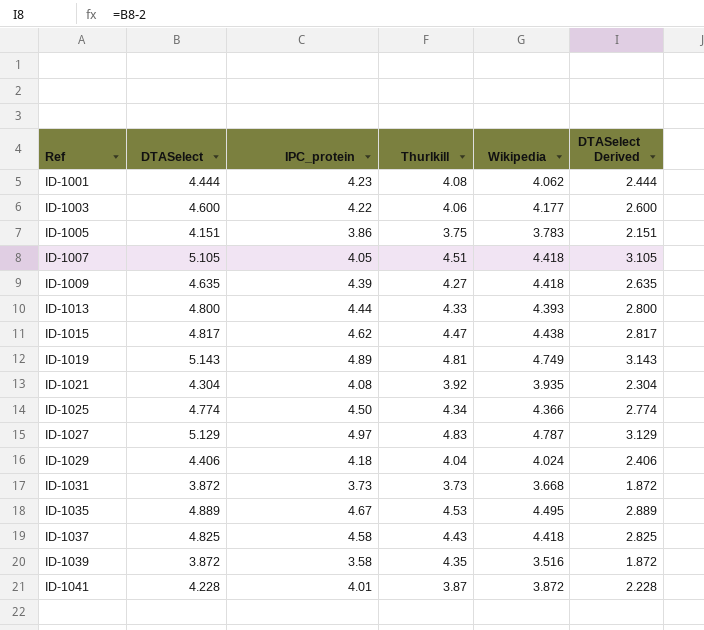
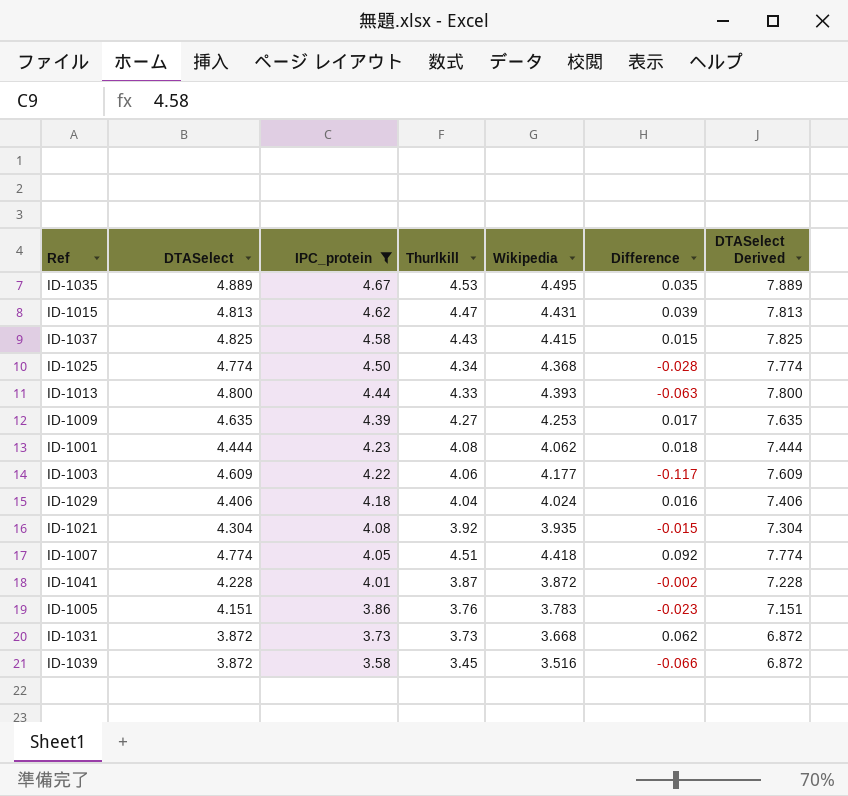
filter: none -> IPC_protein <= 4.67
row order: Ref ascending -> IPC_protein descending
column Difference | formula: none -> [Thurlkill] - [Wikipedia]
column DTASelect Derived | formula: [DTASelect] - 2 -> [DTASelect] + 3
ID-1015 | DTASelect: 4.817 -> 4.813
ID-1015 | Wikipedia: 4.438 -> 4.431
ID-1037 | Wikipedia: 4.418 -> 4.415
ID-1025 | Wikipedia: 4.366 -> 4.368
ID-1009 | Wikipedia: 4.418 -> 4.253
ID-1003 | DTASelect: 4.600 -> 4.609
ID-1007 | DTASelect: 5.105 -> 4.774
ID-1005 | Thurlkill: 3.75 -> 3.76
ID-1039 | Thurlkill: 4.35 -> 3.45

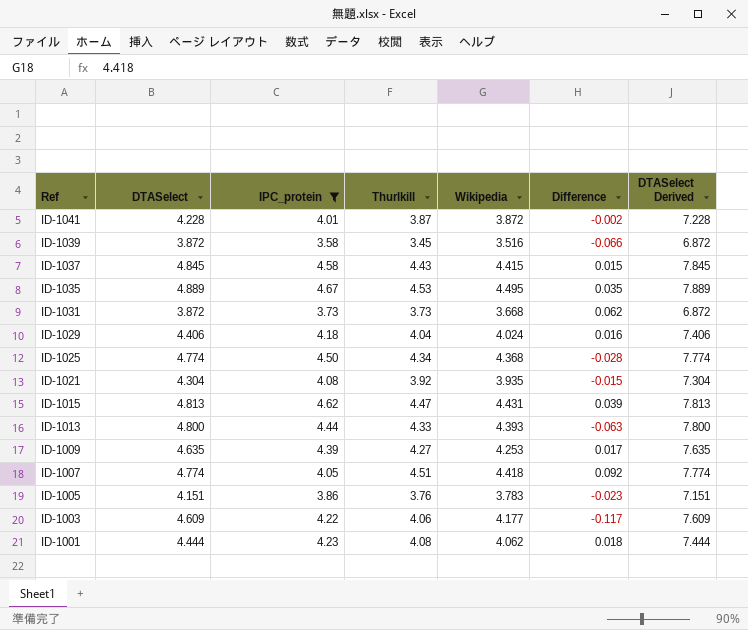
row order: IPC_protein descending -> Ref descending
ID-1037 | DTASelect: 4.825 -> 4.845
ID-1037 | DTASelect Derived: 7.825 -> 7.845

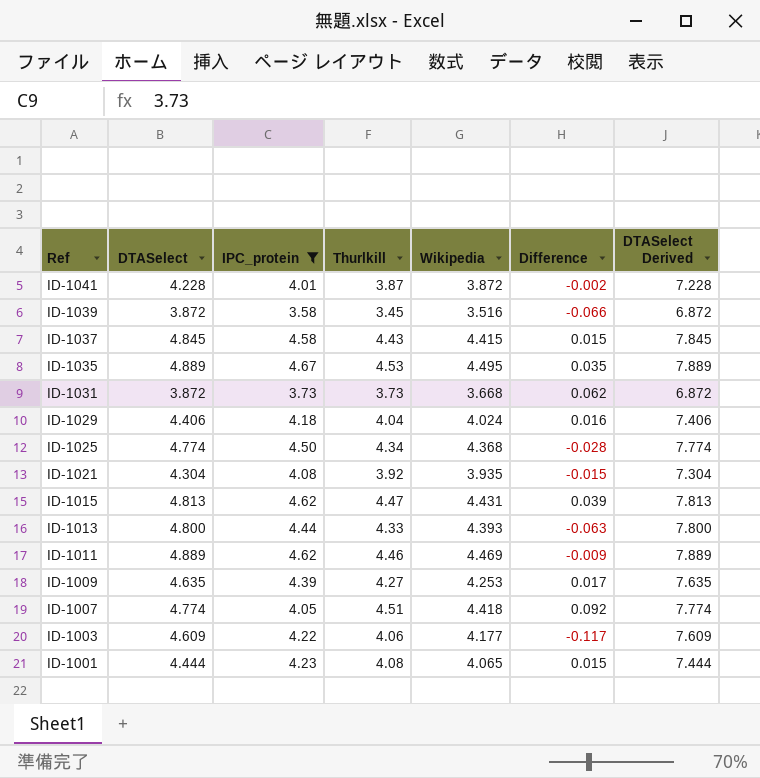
row ID-1005: 4.151 | 3.86 | 3.76 | 3.783 | -0.023 | 7.151 -> none
row ID-1011: none -> 4.889 | 4.62 | 4.46 | 4.469 | -0.009 | 7.889
ID-1001 | Wikipedia: 4.062 -> 4.065
ID-1001 | Difference: 0.018 -> 0.015

